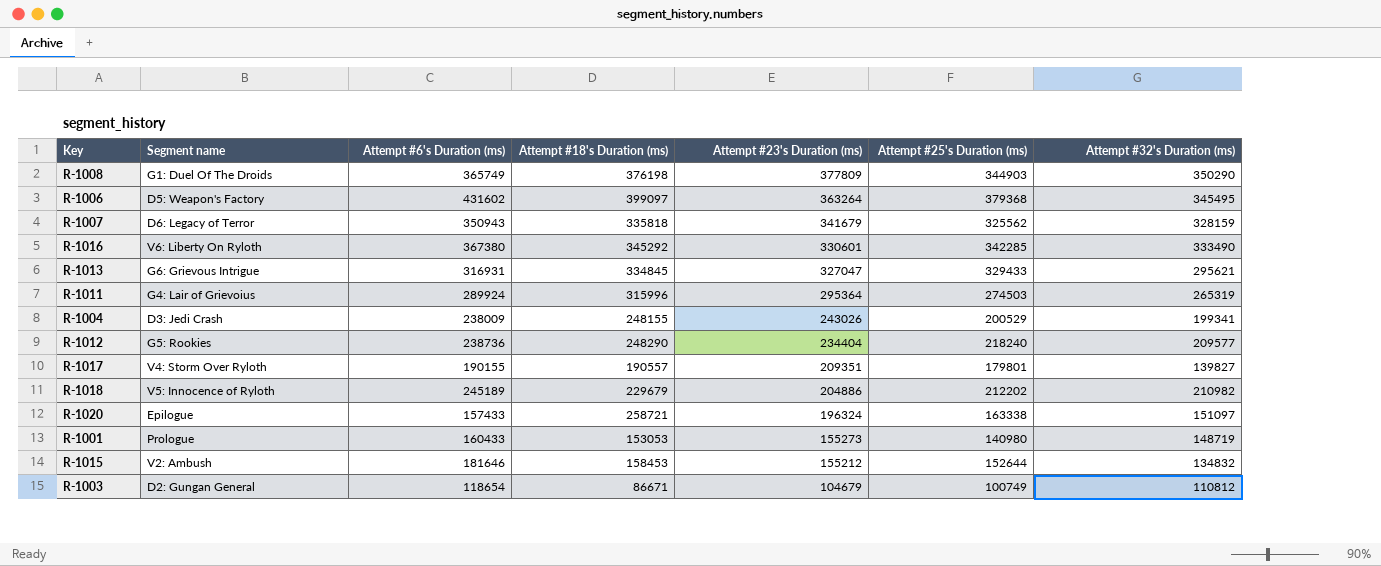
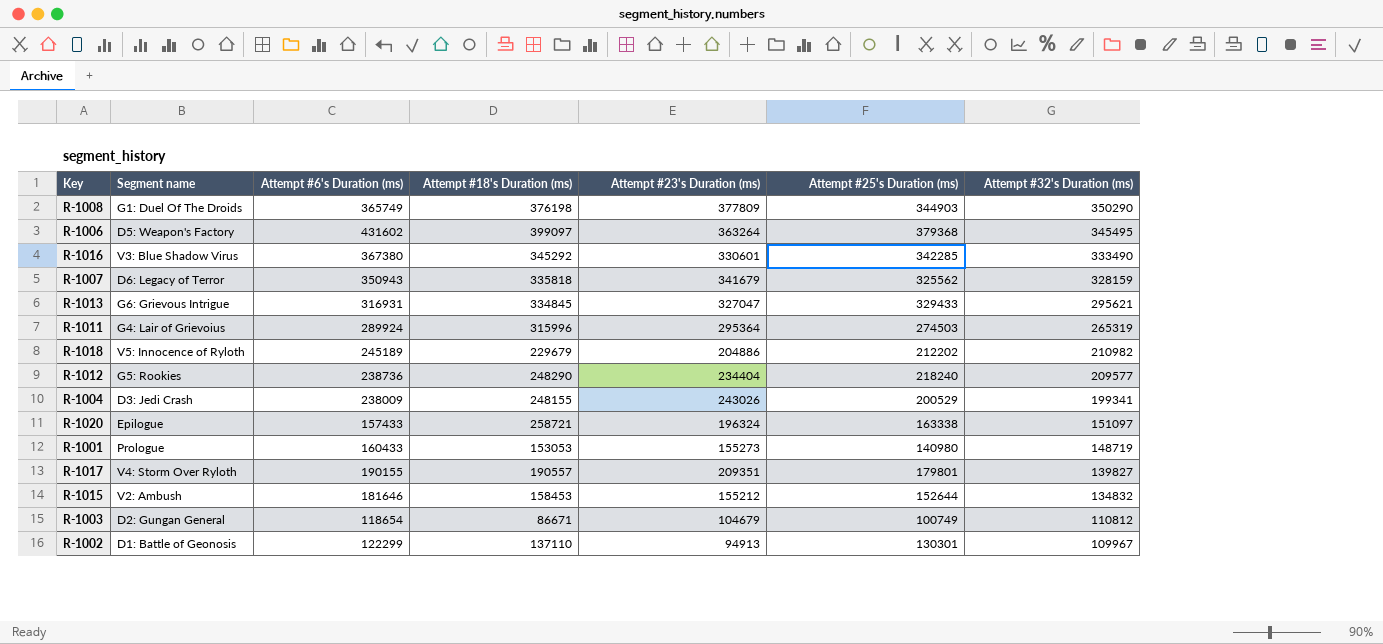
row order: Attempt #23's Duration (ms) descending -> Attempt #32's Duration (ms) descending
R-1016 | Segment name: V6: Liberty On Ryloth -> V3: Blue Shadow Virus
row R-1002: none -> D1: Battle of Geonosis | 122299 | 137110 | 94913 | 130301 | 109967

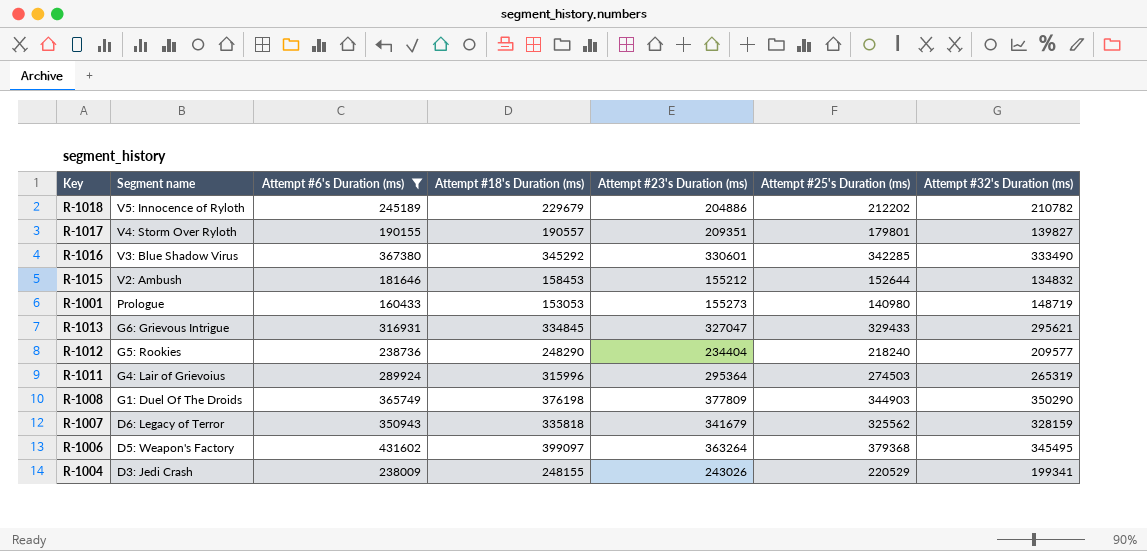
filter: none -> Attempt #6's Duration (ms) >= 160433
row order: Attempt #32's Duration (ms) descending -> Segment name descending
R-1018 | Attempt #32's Duration (ms): 210982 -> 210782
R-1004 | Attempt #25's Duration (ms): 200529 -> 220529

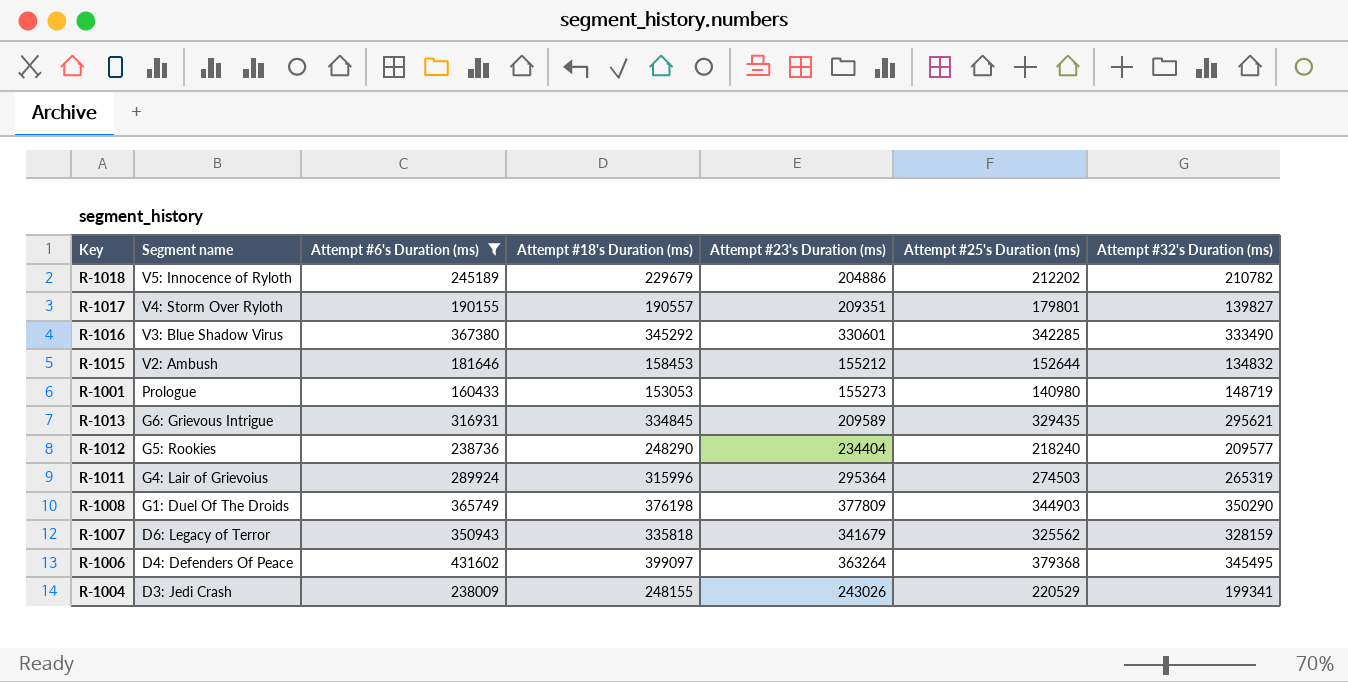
R-1013 | Attempt #23's Duration (ms): 327047 -> 209589
R-1013 | Attempt #25's Duration (ms): 329433 -> 329435
R-1006 | Segment name: D5: Weapon's Factory -> D4: Defenders Of Peace

